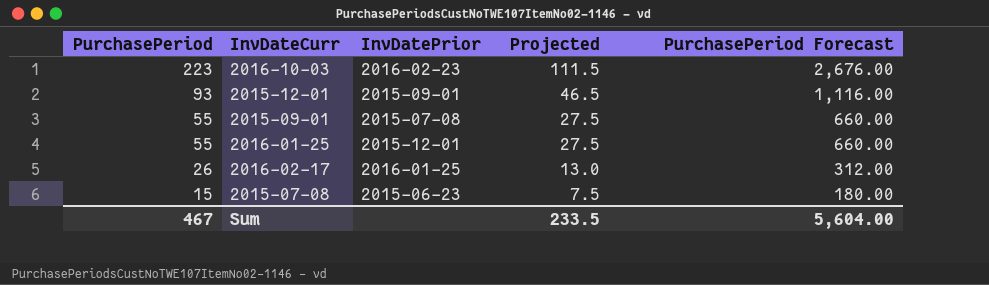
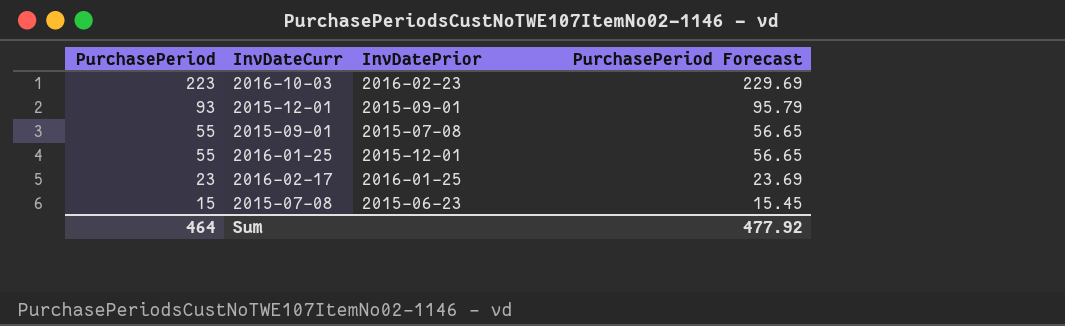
column Projected | formula: [PurchasePeriod] * 0.5 -> none
column PurchasePeriod Forecast | formula: [PurchasePeriod] * 12 -> [PurchasePeriod] * 1.03
2016-02-17 | PurchasePeriod: 26 -> 23
Sum | PurchasePeriod: 467 -> 464
Sum | PurchasePeriod Forecast: 5,604.00 -> 477.92

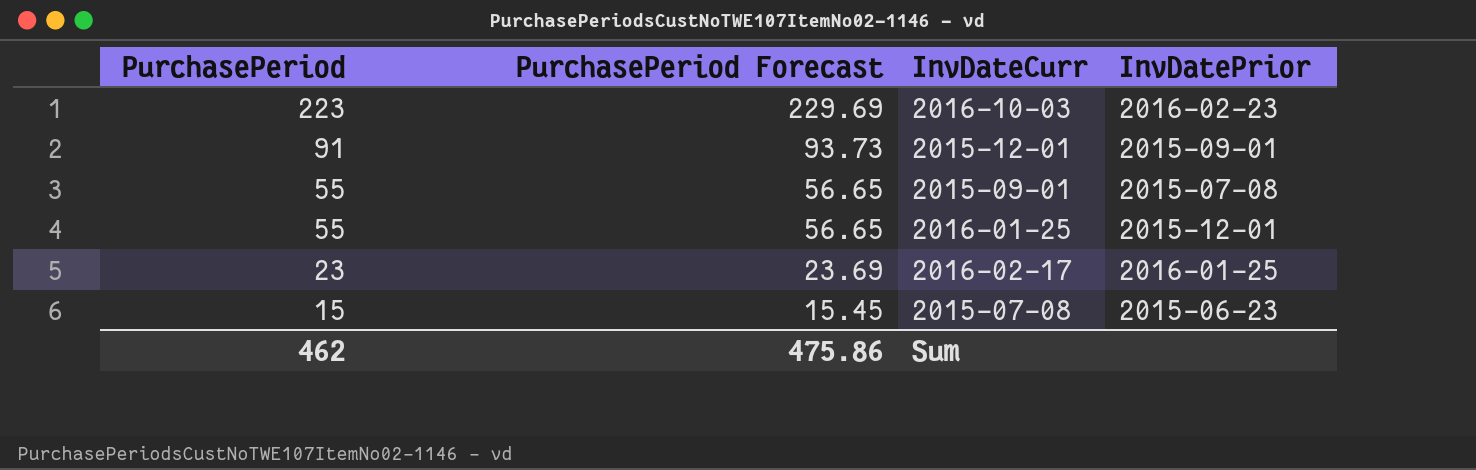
column PurchasePeriod Forecast | position: 4 -> 2
2015-12-01 | PurchasePeriod: 93 -> 91
2015-12-01 | PurchasePeriod Forecast: 95.79 -> 93.73
Sum | PurchasePeriod: 464 -> 462
Sum | PurchasePeriod Forecast: 477.92 -> 475.86

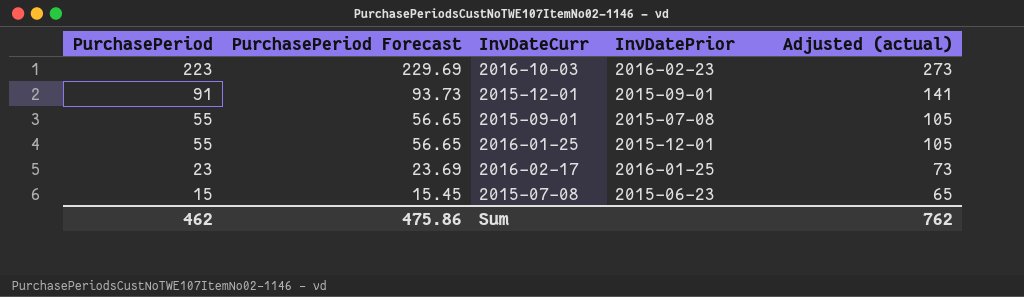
column Adjusted (actual) | formula: none -> [PurchasePeriod] + 50

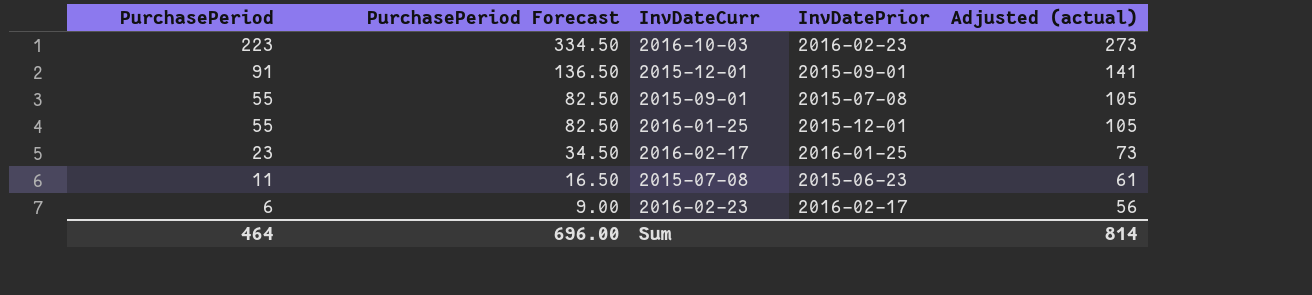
column PurchasePeriod Forecast | formula: [PurchasePeriod] * 1.03 -> [PurchasePeriod] * 1.5
2015-07-08 | PurchasePeriod: 15 -> 11
2015-07-08 | Adjusted (actual): 65 -> 61
row 2016-02-23: none -> 6 | 9.00 | 2016-02-17 | 56
Sum | PurchasePeriod: 462 -> 464
Sum | PurchasePeriod Forecast: 475.86 -> 696.00
Sum | Adjusted (actual): 762 -> 814

